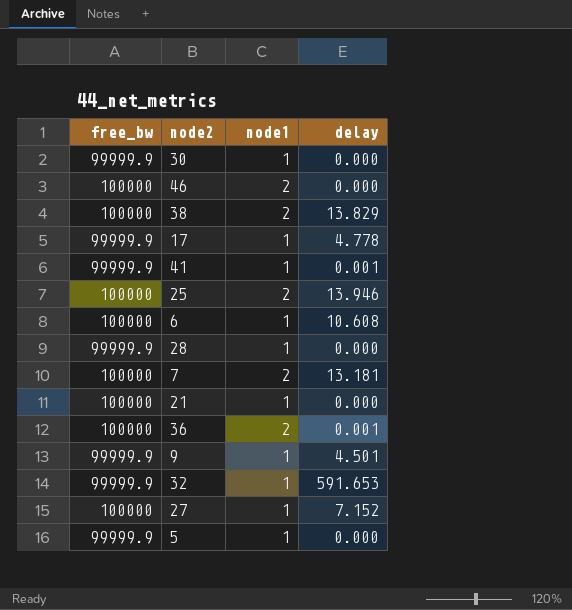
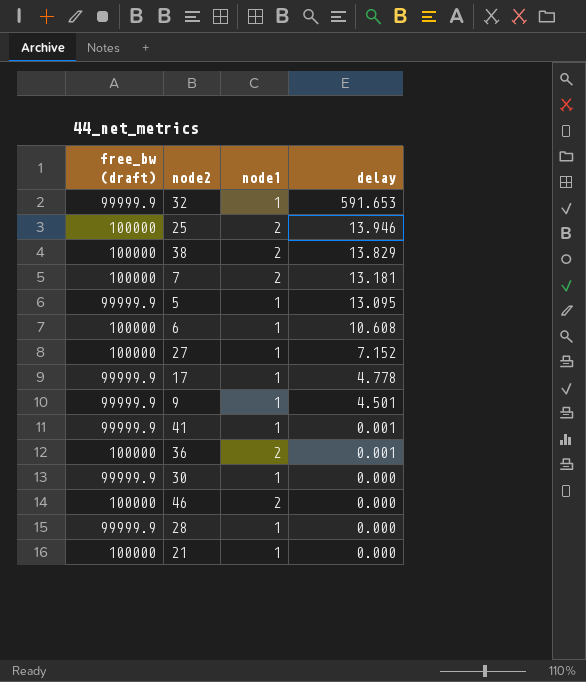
row order: none -> delay descending
column name: free_bw -> free_bw (draft)
5 | delay: 0.000 -> 13.095

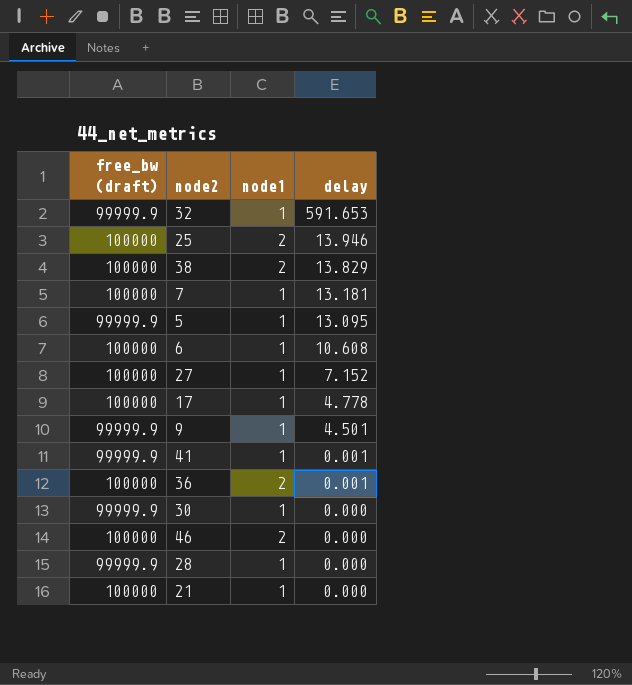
7 | node1: 2 -> 1
17 | free_bw (draft): 99999.9 -> 100000

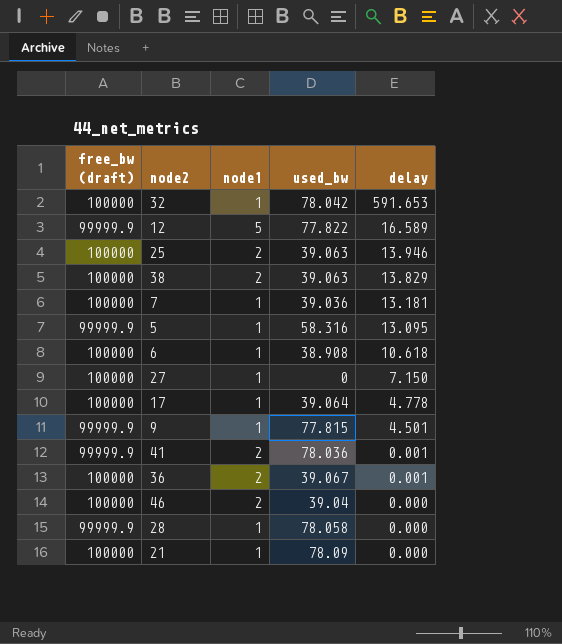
column used_bw | position: none -> 4
row 30: 99999.9 | 1 | 0.000 -> none
32 | free_bw (draft): 99999.9 -> 100000
row 12: none -> 99999.9 | 5 | 77.822 | 16.589
6 | delay: 10.608 -> 10.618
27 | delay: 7.152 -> 7.150
41 | node1: 1 -> 2

